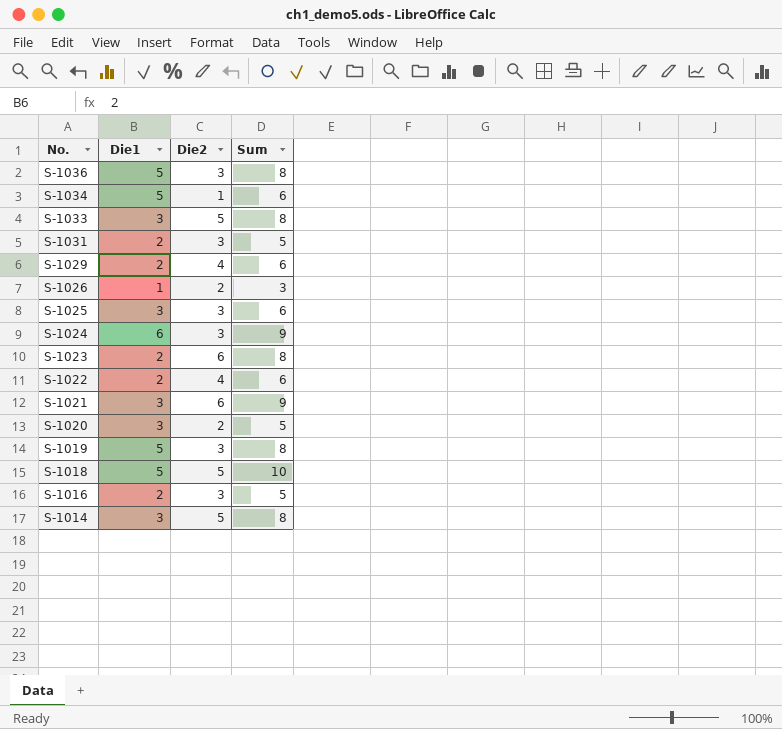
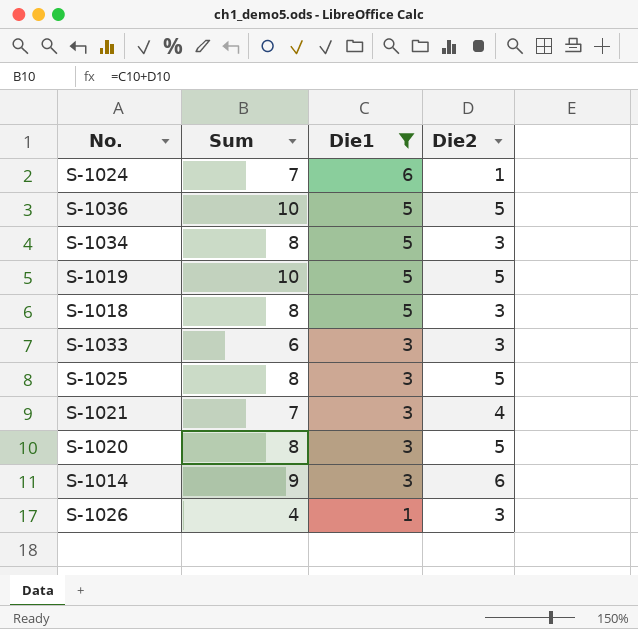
filter: none -> Die1 != 2
row order: No. descending -> Die1 descending
column Sum | position: 4 -> 2
S-1024 | Sum: 9 -> 7
S-1024 | Die2: 3 -> 1
S-1036 | Sum: 8 -> 10
S-1036 | Die2: 3 -> 5
S-1034 | Sum: 6 -> 8
S-1034 | Die2: 1 -> 3
S-1019 | Sum: 8 -> 10
S-1019 | Die2: 3 -> 5
S-1018 | Sum: 10 -> 8
S-1018 | Die2: 5 -> 3
S-1033 | Sum: 8 -> 6
S-1033 | Die2: 5 -> 3
S-1025 | Sum: 6 -> 8
S-1025 | Die2: 3 -> 5
S-1021 | Sum: 9 -> 7
S-1021 | Die2: 6 -> 4
S-1020 | Sum: 5 -> 8
S-1020 | Die2: 2 -> 5
S-1014 | Sum: 8 -> 9
S-1014 | Die2: 5 -> 6
S-1026 | Sum: 3 -> 4
S-1026 | Die2: 2 -> 3

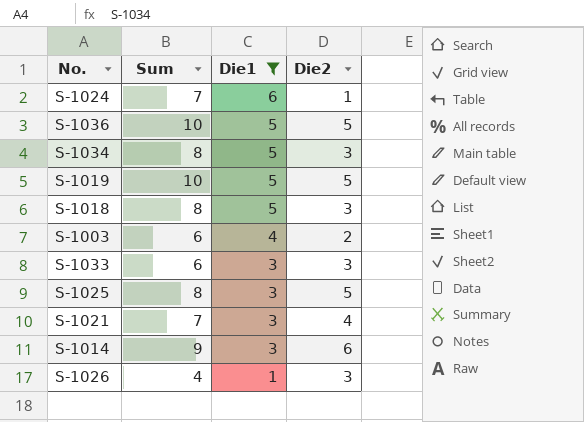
row S-1020: 8 | 3 | 5 -> none
row S-1003: none -> 6 | 4 | 2

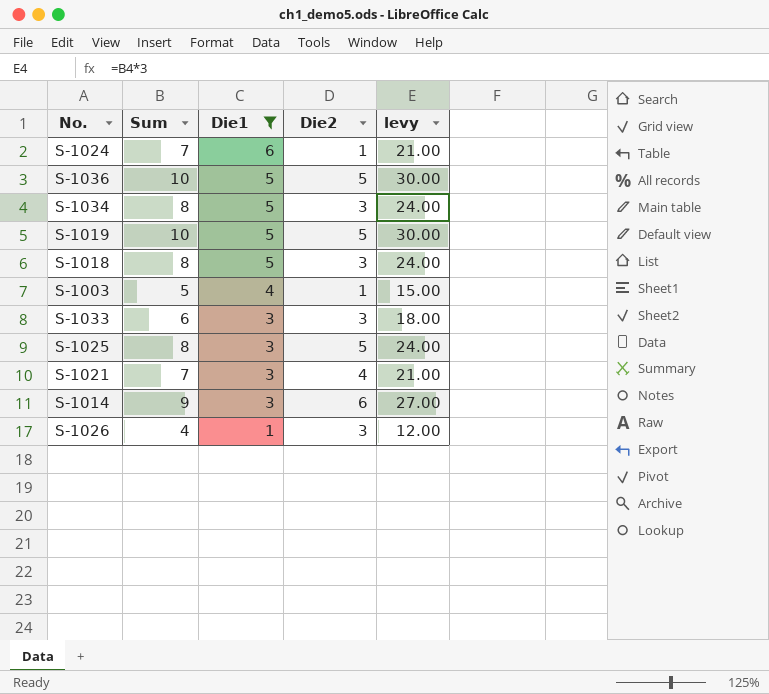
column levy | formula: none -> [Sum] * 3
S-1003 | Sum: 6 -> 5
S-1003 | Die2: 2 -> 1

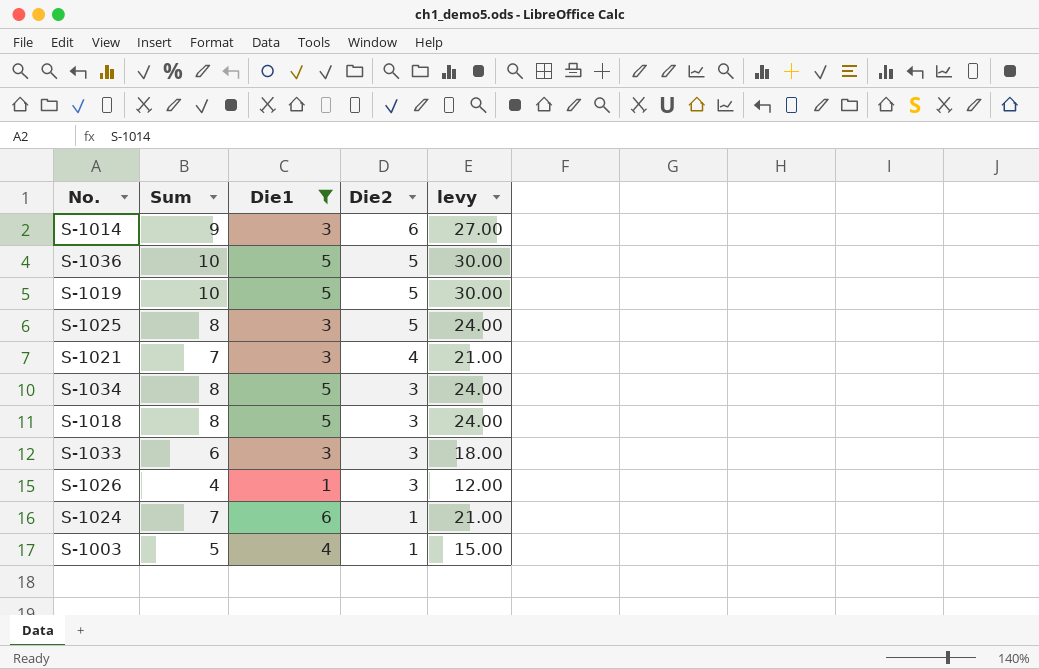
row order: Die1 descending -> Die2 descending

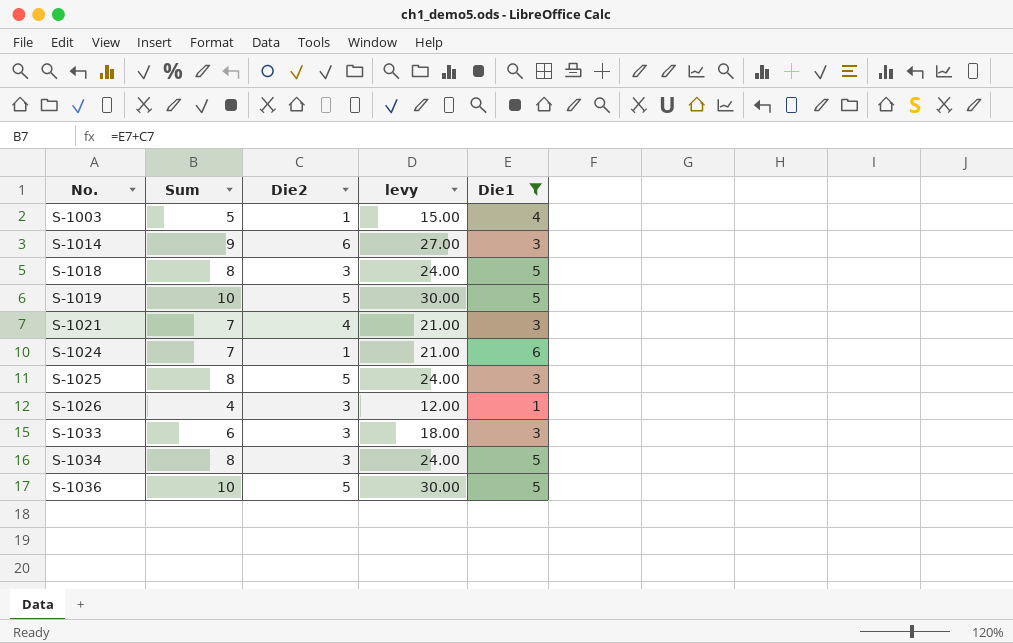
row order: Die2 descending -> No. ascending
column Die1 | position: 3 -> 5

